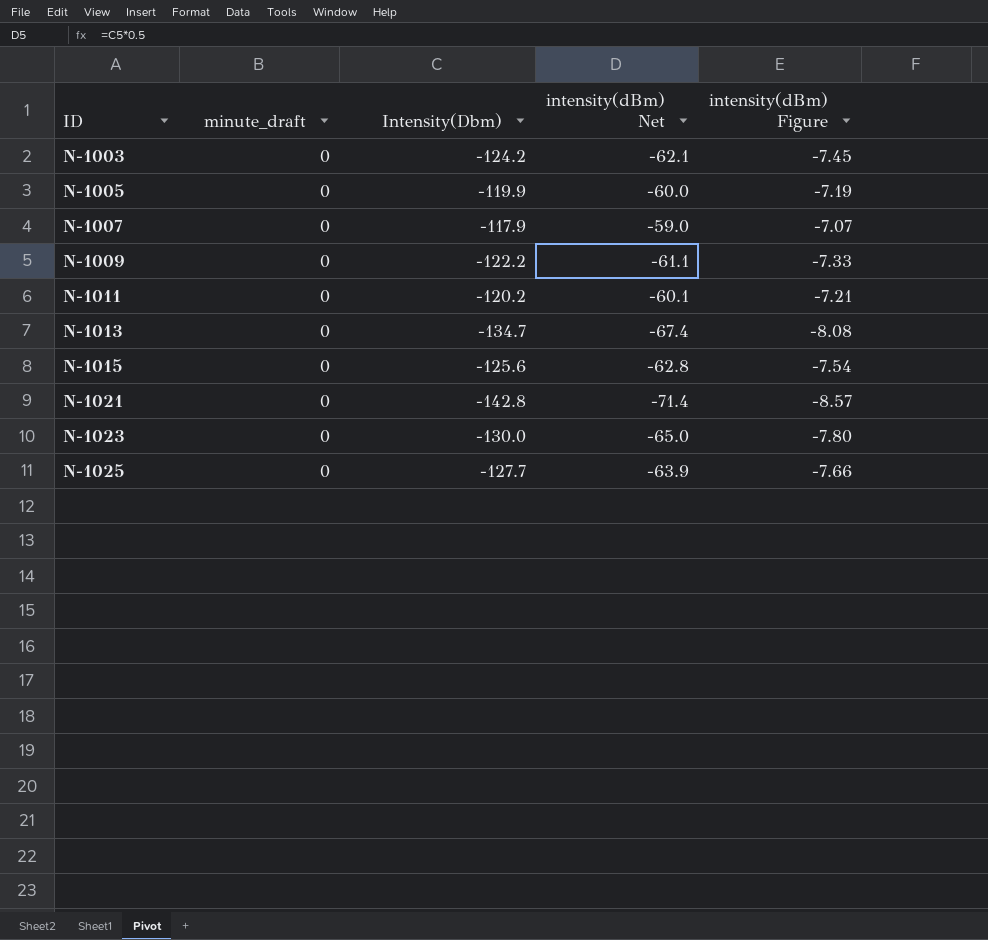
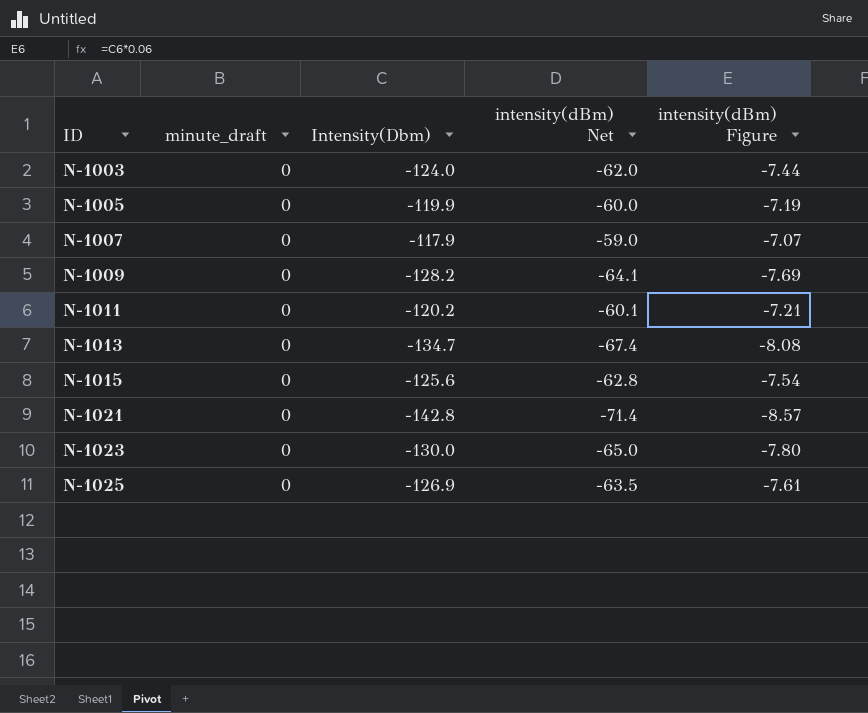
N-1003 | Intensity(Dbm): -124.2 -> -124.0
N-1003 | intensity(dBm) Net: -62.1 -> -62.0
N-1003 | intensity(dBm) Figure: -7.45 -> -7.44
N-1009 | Intensity(Dbm): -122.2 -> -128.2
N-1009 | intensity(dBm) Net: -61.1 -> -64.1
N-1009 | intensity(dBm) Figure: -7.33 -> -7.69
N-1025 | Intensity(Dbm): -127.7 -> -126.9
N-1025 | intensity(dBm) Net: -63.9 -> -63.5
N-1025 | intensity(dBm) Figure: -7.66 -> -7.61

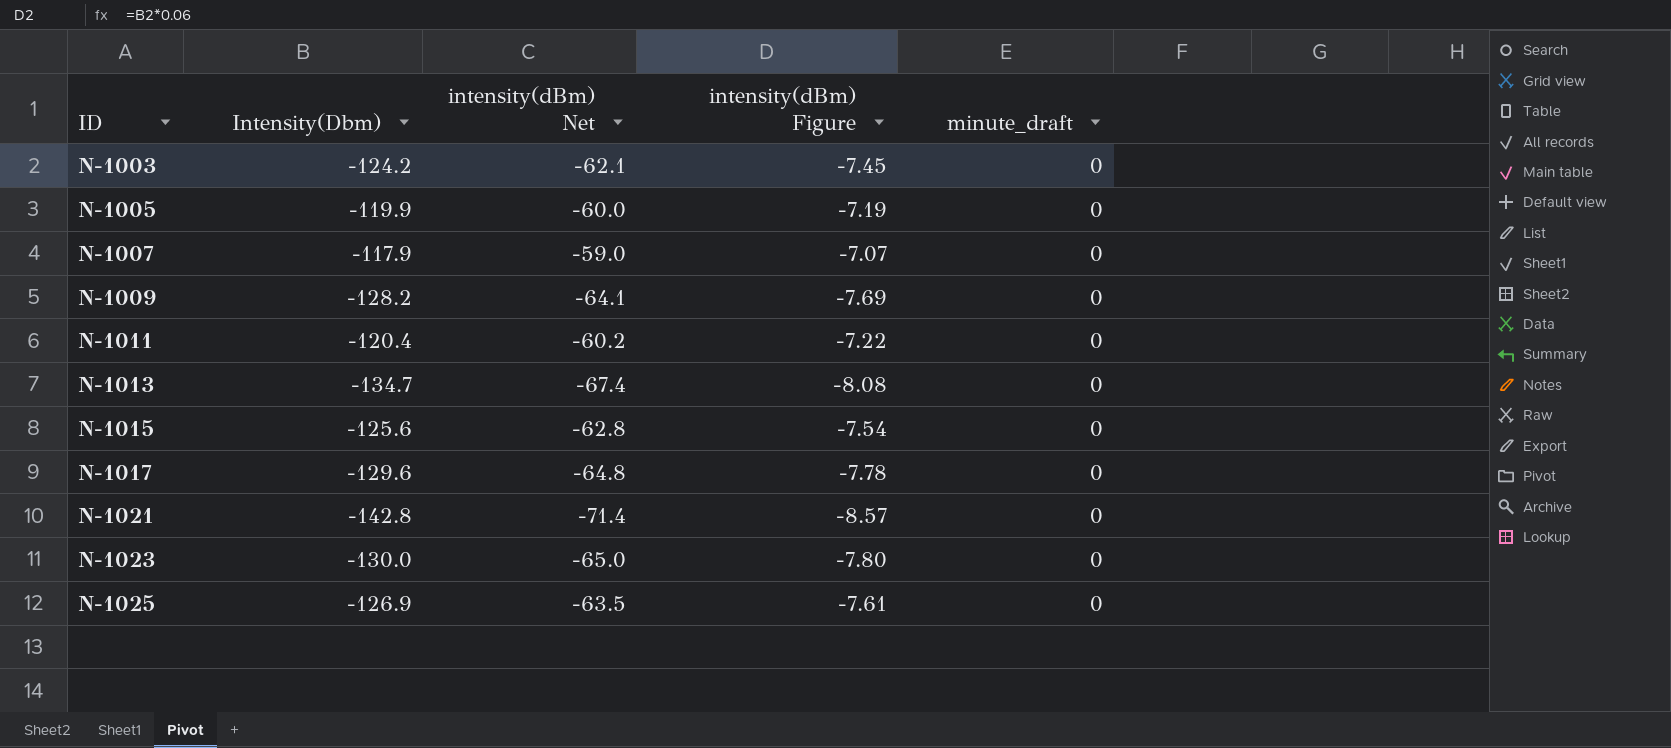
column minute_draft | position: 2 -> 5
N-1003 | Intensity(Dbm): -124.0 -> -124.2
N-1003 | intensity(dBm) Net: -62.0 -> -62.1
N-1003 | intensity(dBm) Figure: -7.44 -> -7.45
N-1011 | Intensity(Dbm): -120.2 -> -120.4
N-1011 | intensity(dBm) Net: -60.1 -> -60.2
N-1011 | intensity(dBm) Figure: -7.21 -> -7.22
row N-1017: none -> -129.6 | -64.8 | -7.78 | 0

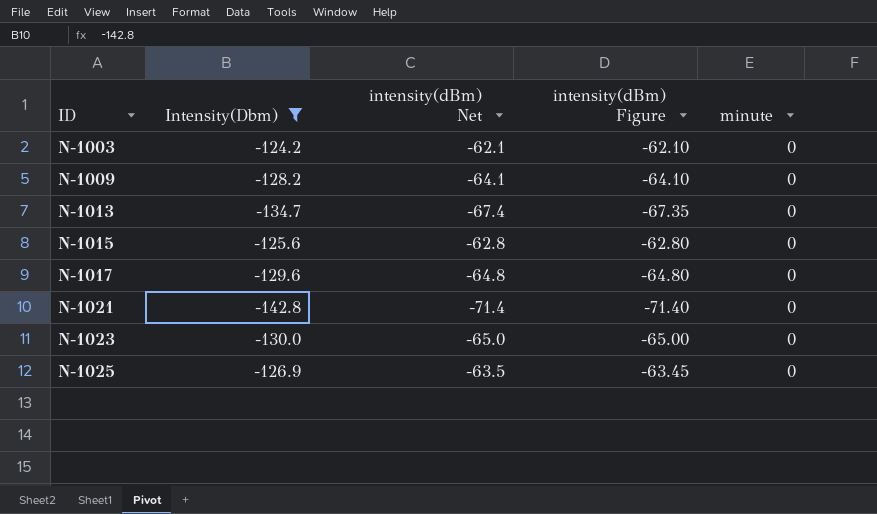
filter: none -> Intensity(Dbm) <= -124.2
column intensity(dBm) Figure | formula: [Intensity(Dbm)] * 0.06 -> [Intensity(Dbm)] * 0.5
column name: minute_draft -> minute

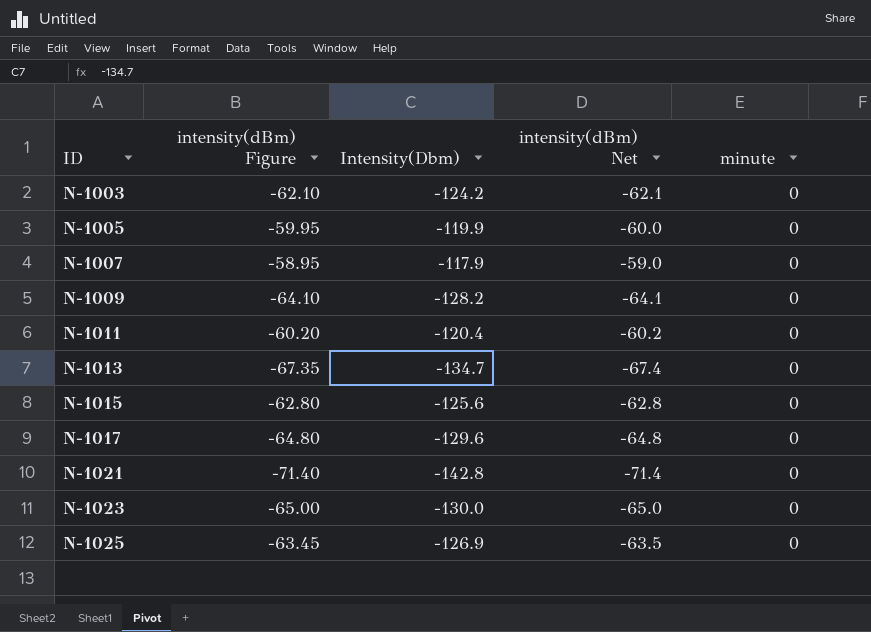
filter: Intensity(Dbm) <= -124.2 -> none
column intensity(dBm) Figure | position: 4 -> 2

